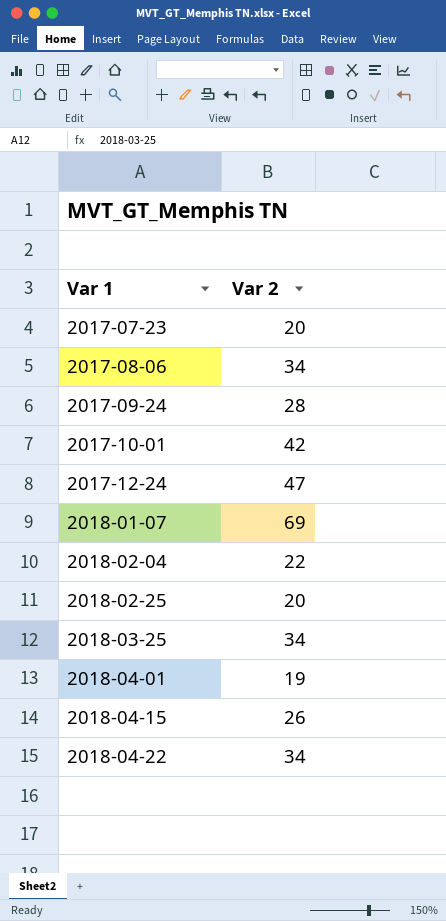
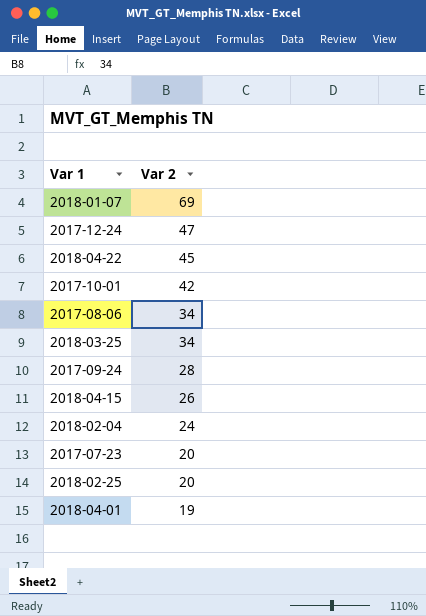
row order: Var 1 ascending -> Var 2 descending
2018-04-22 | Var 2: 34 -> 45
2018-02-04 | Var 2: 22 -> 24

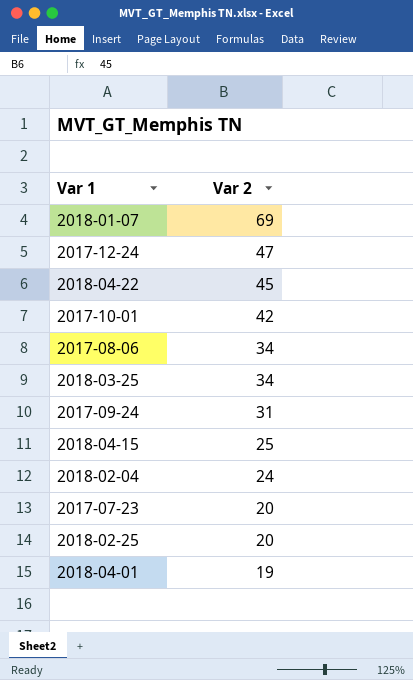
2017-09-24 | Var 2: 28 -> 31
2018-04-15 | Var 2: 26 -> 25

